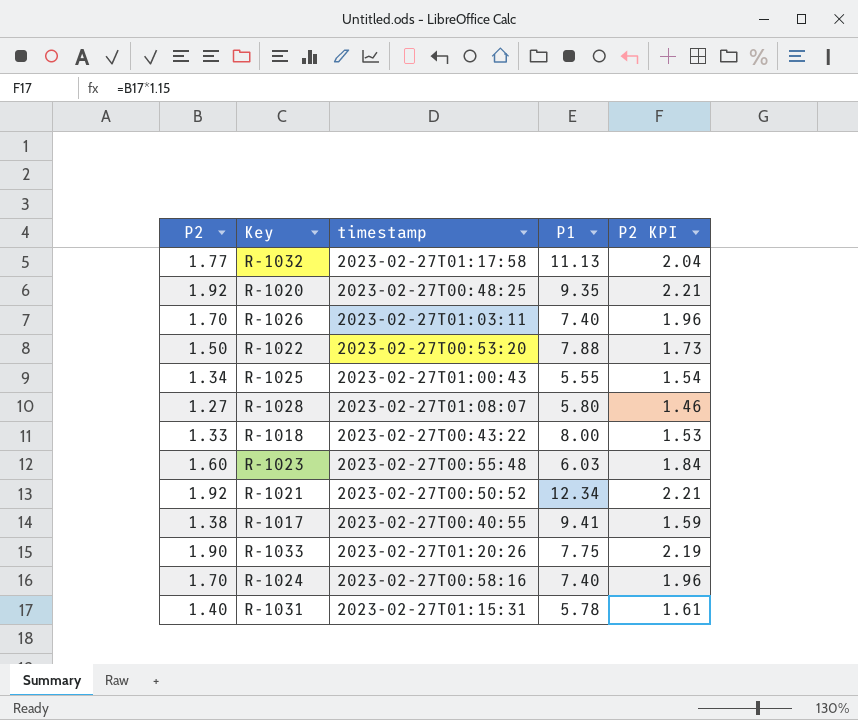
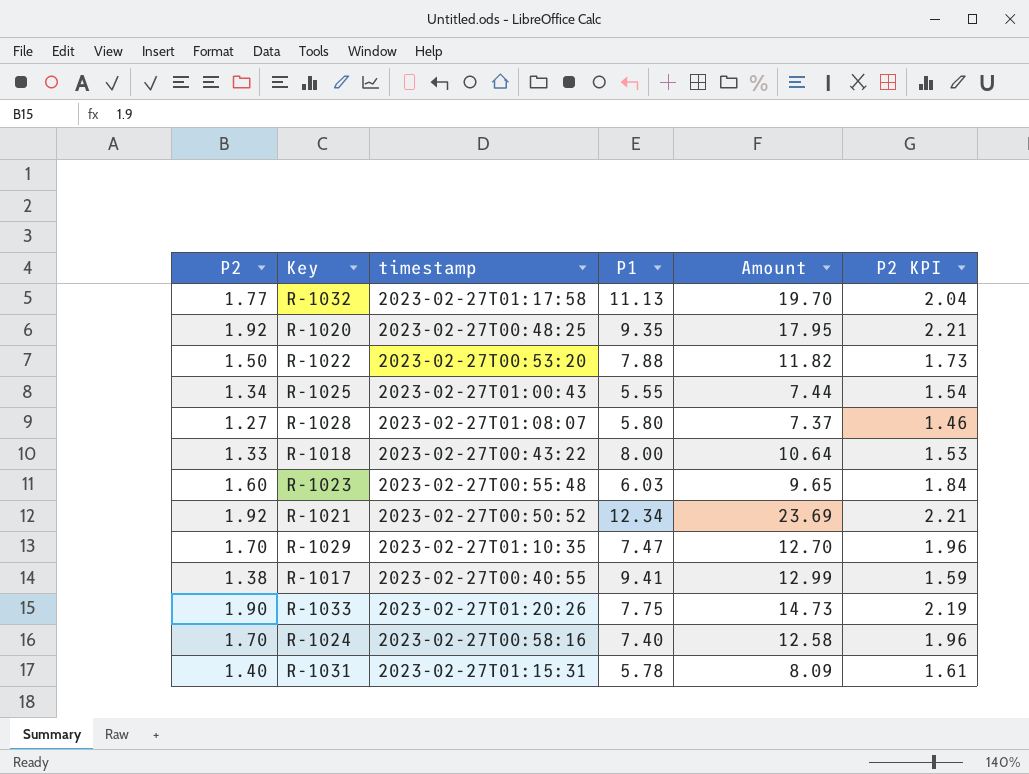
column Amount | formula: none -> [P2] * [P1]
row R-1026: 1.70 | 2023-02-27T01:03:11 | 7.40 | 1.96 -> none
row R-1029: none -> 1.70 | 2023-02-27T01:10:35 | 7.47 | 12.70 | 1.96

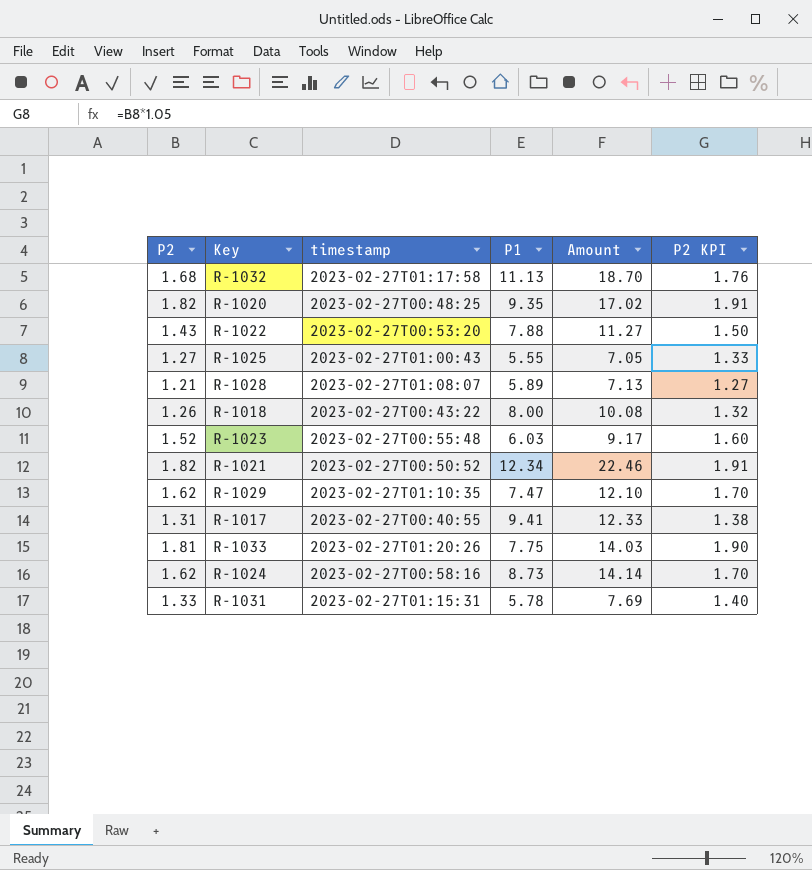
column P2 KPI | formula: [P2] * 1.15 -> [P2] * 1.05
R-1032 | P2: 1.77 -> 1.68
R-1032 | Amount: 19.70 -> 18.70
R-1020 | P2: 1.92 -> 1.82
R-1020 | Amount: 17.95 -> 17.02
R-1022 | P2: 1.50 -> 1.43
R-1022 | Amount: 11.82 -> 11.27
R-1025 | P2: 1.34 -> 1.27
R-1025 | Amount: 7.44 -> 7.05
R-1028 | P2: 1.27 -> 1.21
R-1028 | P1: 5.80 -> 5.89
R-1028 | Amount: 7.37 -> 7.13
R-1018 | P2: 1.33 -> 1.26
R-1018 | Amount: 10.64 -> 10.08
R-1023 | P2: 1.60 -> 1.52
R-1023 | Amount: 9.65 -> 9.17
R-1021 | P2: 1.92 -> 1.82
R-1021 | Amount: 23.69 -> 22.46
R-1029 | P2: 1.70 -> 1.62
R-1029 | Amount: 12.70 -> 12.10
R-1017 | P2: 1.38 -> 1.31
R-1017 | Amount: 12.99 -> 12.33
R-1033 | P2: 1.90 -> 1.81
R-1033 | Amount: 14.73 -> 14.03
R-1024 | P2: 1.70 -> 1.62
R-1024 | P1: 7.40 -> 8.73
R-1024 | Amount: 12.58 -> 14.14
R-1031 | P2: 1.40 -> 1.33
R-1031 | Amount: 8.09 -> 7.69

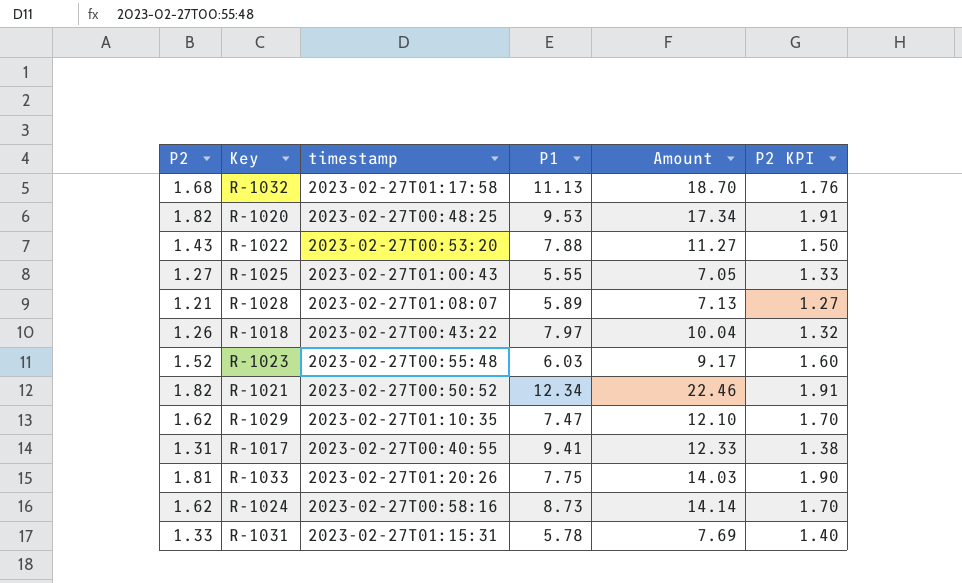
R-1020 | P1: 9.35 -> 9.53
R-1020 | Amount: 17.02 -> 17.34
R-1018 | P1: 8.00 -> 7.97
R-1018 | Amount: 10.08 -> 10.04

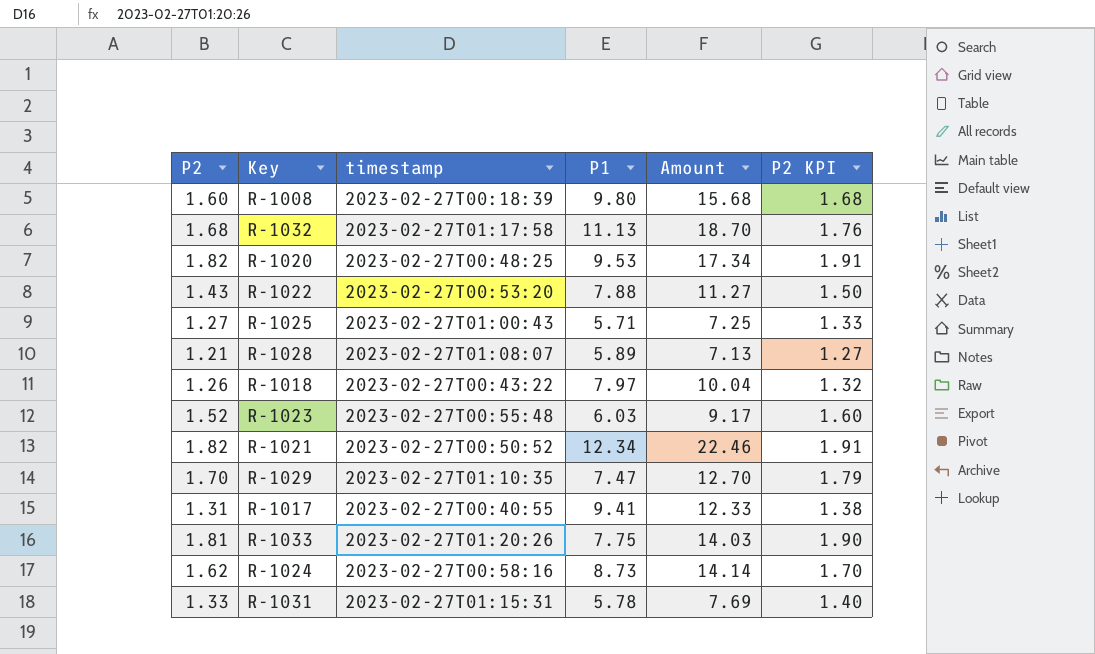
row R-1008: none -> 1.60 | 2023-02-27T00:18:39 | 9.80 | 15.68 | 1.68
R-1025 | P1: 5.55 -> 5.71
R-1025 | Amount: 7.05 -> 7.25
R-1029 | P2: 1.62 -> 1.70
R-1029 | Amount: 12.10 -> 12.70
R-1029 | P2 KPI: 1.70 -> 1.79

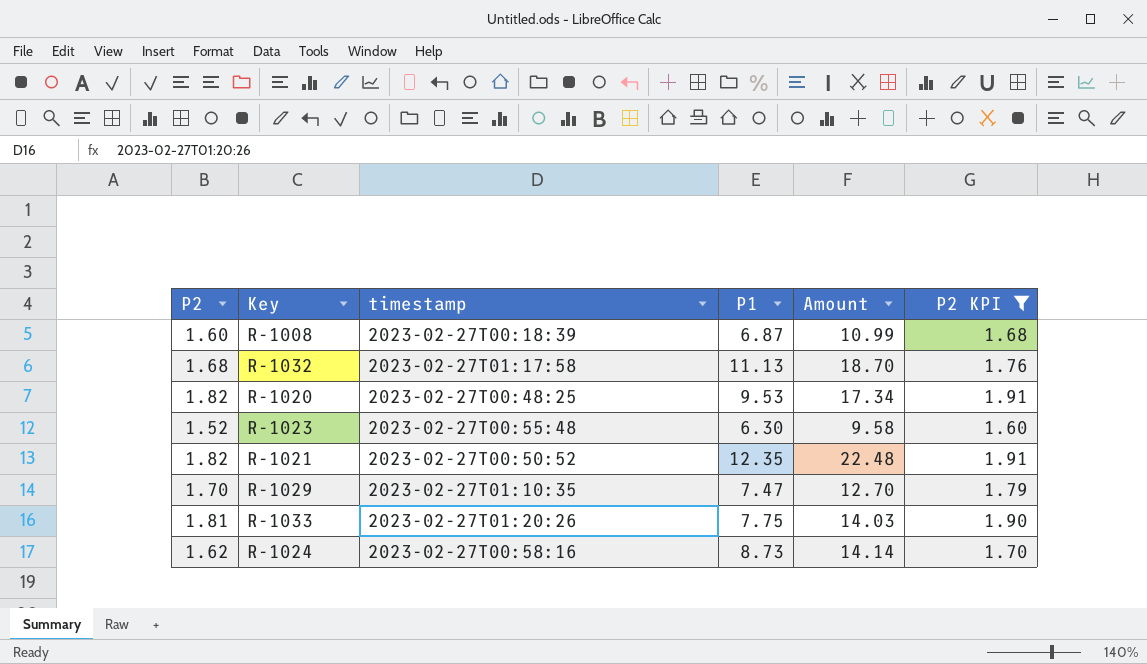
filter: none -> P2 KPI >= 1.60
R-1008 | P1: 9.80 -> 6.87
R-1008 | Amount: 15.68 -> 10.99
R-1023 | P1: 6.03 -> 6.30
R-1023 | Amount: 9.17 -> 9.58
R-1021 | P1: 12.34 -> 12.35
R-1021 | Amount: 22.46 -> 22.48

